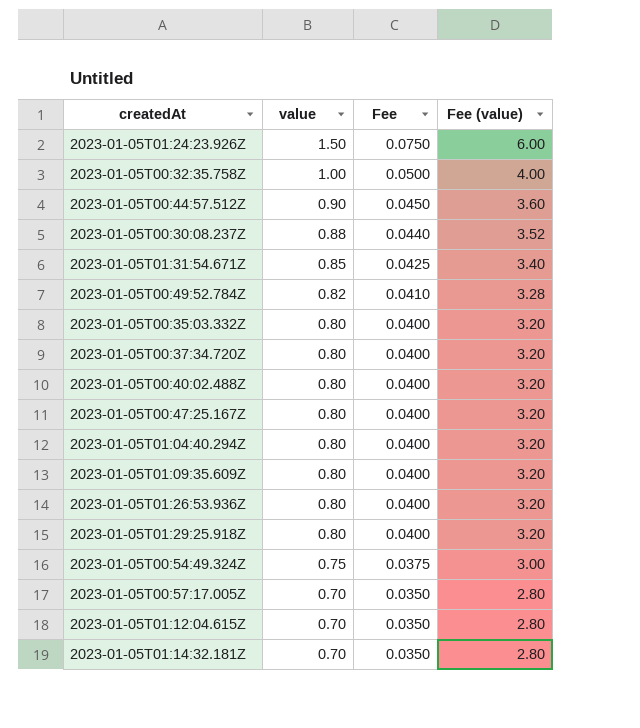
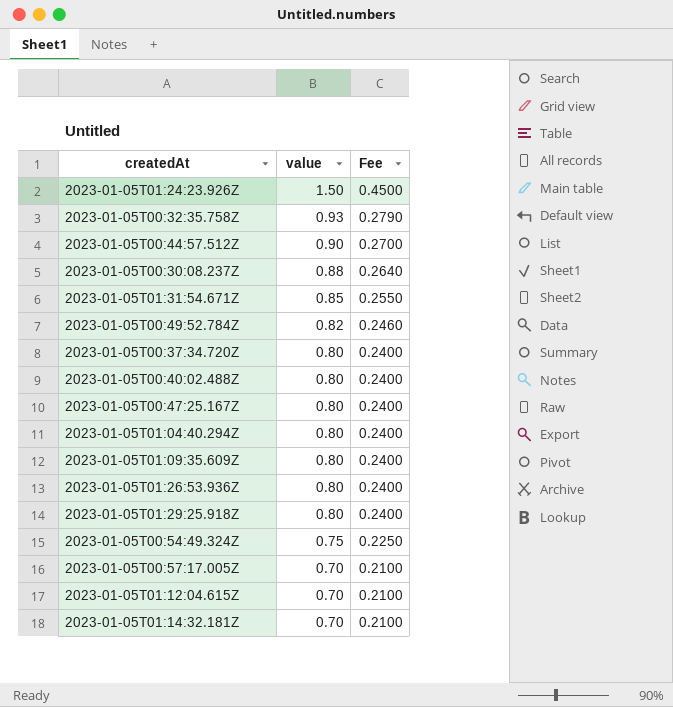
column Fee (value) | formula: [value] * 4 -> none
column Fee | formula: [value] * 0.05 -> [value] * 0.3
row 2023-01-05T00:35:03.332Z: 0.80 | 0.0400 | 3.20 -> none
2023-01-05T00:32:35.758Z | value: 1.00 -> 0.93

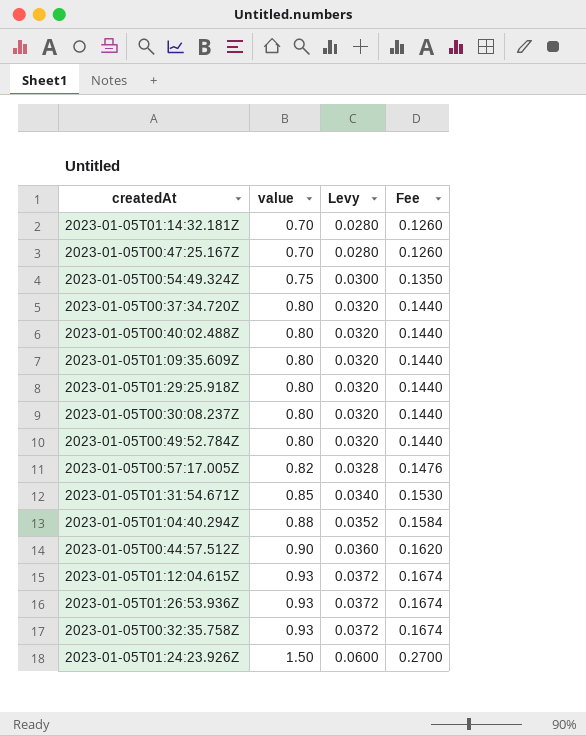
row order: value descending -> value ascending
column Levy | formula: none -> [value] * 0.04
column Fee | formula: [value] * 0.3 -> [value] * 0.18
2023-01-05T00:47:25.167Z | value: 0.80 -> 0.70
2023-01-05T00:30:08.237Z | value: 0.88 -> 0.80
2023-01-05T00:49:52.784Z | value: 0.82 -> 0.80
2023-01-05T00:57:17.005Z | value: 0.70 -> 0.82
2023-01-05T01:04:40.294Z | value: 0.80 -> 0.88
2023-01-05T01:12:04.615Z | value: 0.70 -> 0.93
2023-01-05T01:26:53.936Z | value: 0.80 -> 0.93

